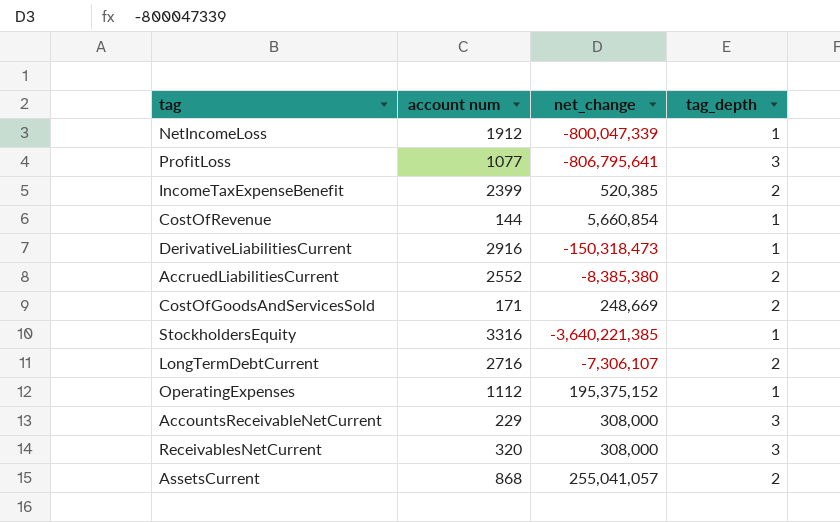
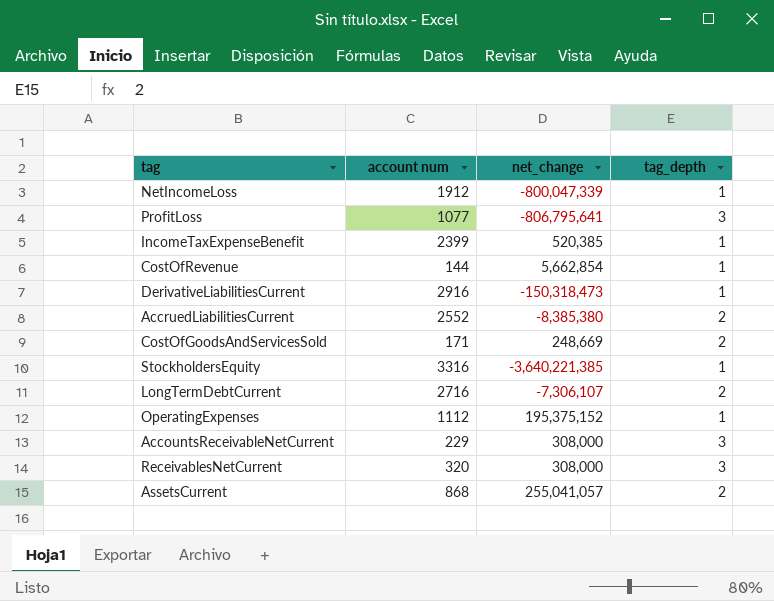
IncomeTaxExpenseBenefit | tag_depth: 2 -> 1
CostOfRevenue | net_change: 5,660,854 -> 5,662,854

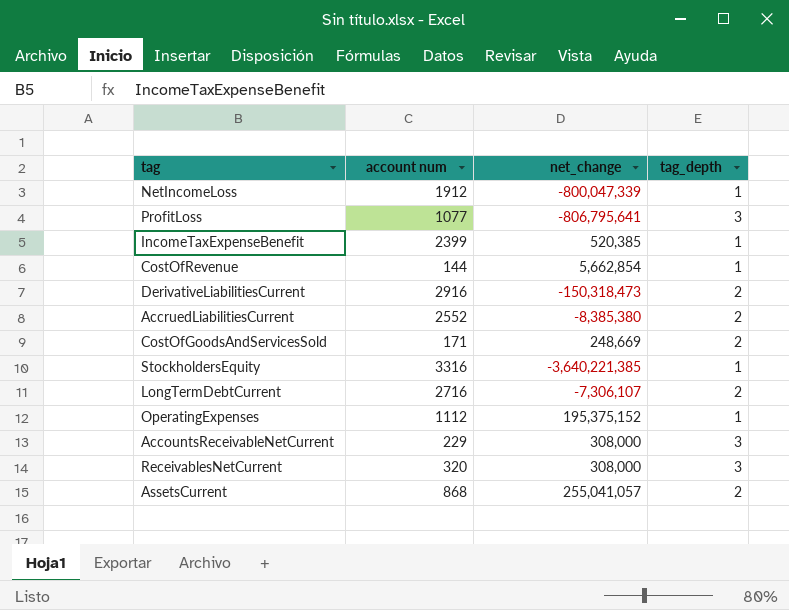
DerivativeLiabilitiesCurrent | tag_depth: 1 -> 2

